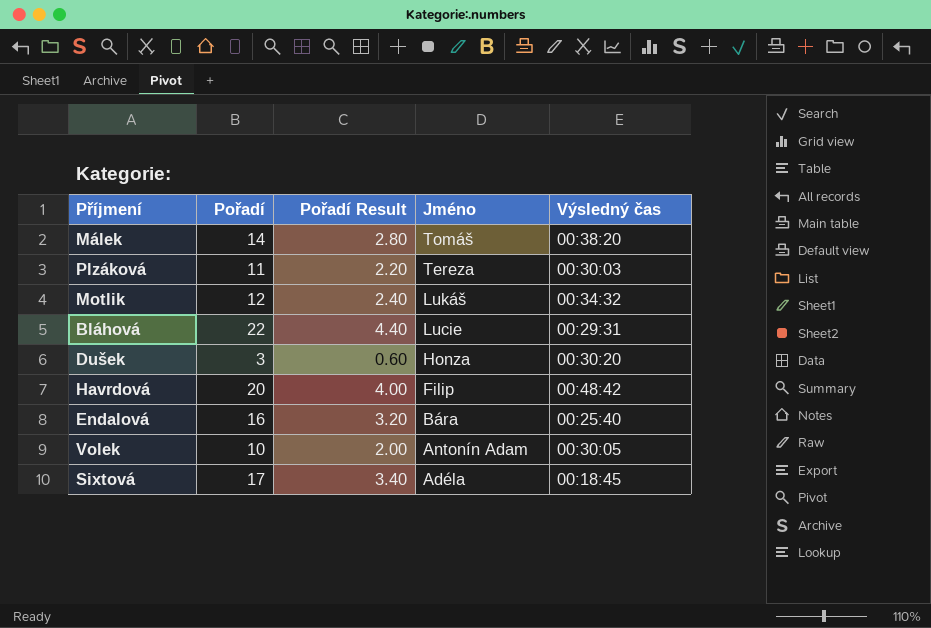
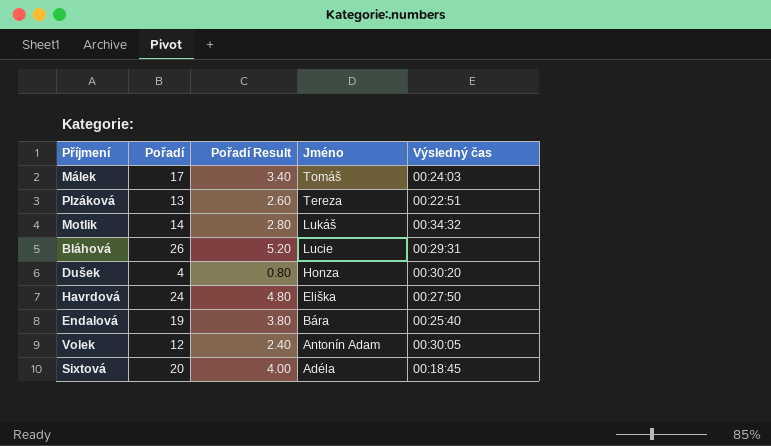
Málek | Pořadí: 14 -> 17
Málek | Pořadí Result: 2.80 -> 3.40
Málek | Výsledný čas: 00:38:20 -> 00:24:03
Plzáková | Pořadí: 11 -> 13
Plzáková | Pořadí Result: 2.20 -> 2.60
Plzáková | Výsledný čas: 00:30:03 -> 00:22:51
Motlik | Pořadí: 12 -> 14
Motlik | Pořadí Result: 2.40 -> 2.80
Bláhová | Pořadí: 22 -> 26
Bláhová | Pořadí Result: 4.40 -> 5.20
Dušek | Pořadí: 3 -> 4
Dušek | Pořadí Result: 0.60 -> 0.80
Havrdová | Pořadí: 20 -> 24
Havrdová | Pořadí Result: 4.00 -> 4.80
Havrdová | Jméno: Filip -> Eliška
Havrdová | Výsledný čas: 00:48:42 -> 00:27:50
Endalová | Pořadí: 16 -> 19
Endalová | Pořadí Result: 3.20 -> 3.80
Volek | Pořadí: 10 -> 12
Volek | Pořadí Result: 2.00 -> 2.40
Sixtová | Pořadí: 17 -> 20
Sixtová | Pořadí Result: 3.40 -> 4.00

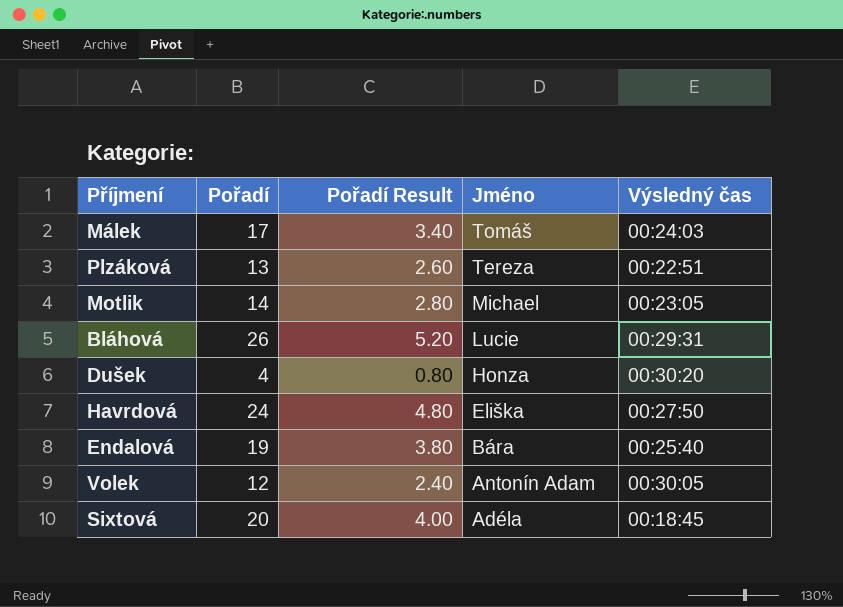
Motlik | Jméno: Lukáš -> Michael
Motlik | Výsledný čas: 00:34:32 -> 00:23:05

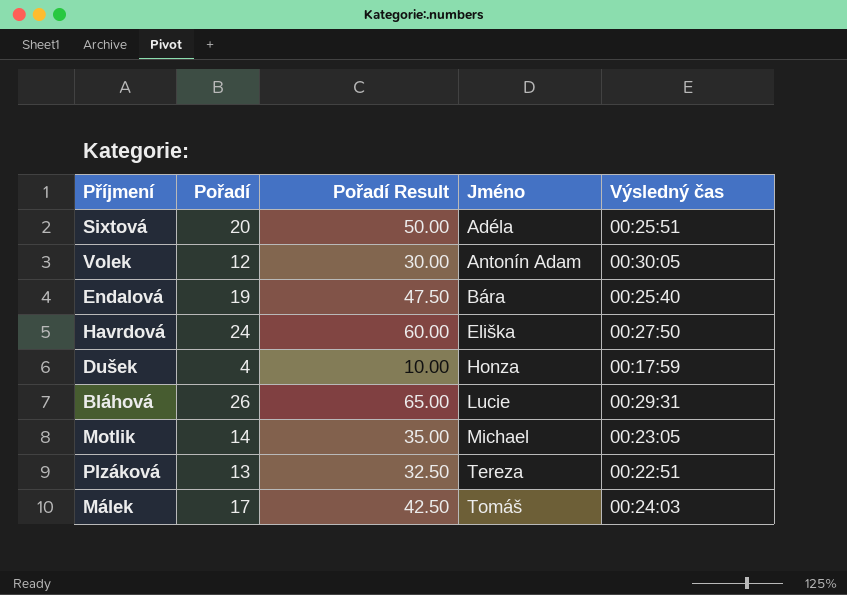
row order: Jméno descending -> Jméno ascending
column Pořadí Result | formula: [Pořadí] * 0.2 -> [Pořadí] * 2.5
Sixtová | Výsledný čas: 00:18:45 -> 00:25:51
Dušek | Výsledný čas: 00:30:20 -> 00:17:59

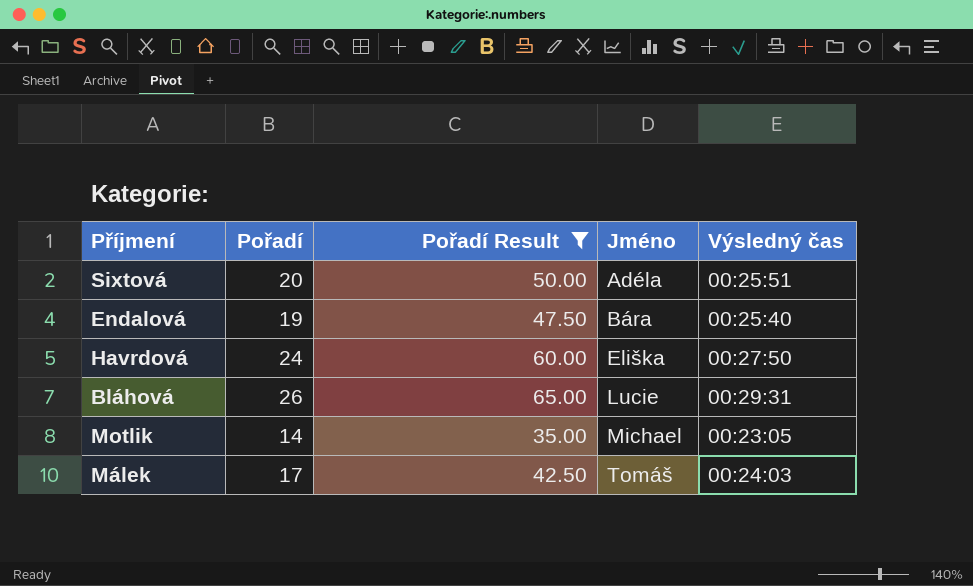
filter: none -> Pořadí Result >= 35.00

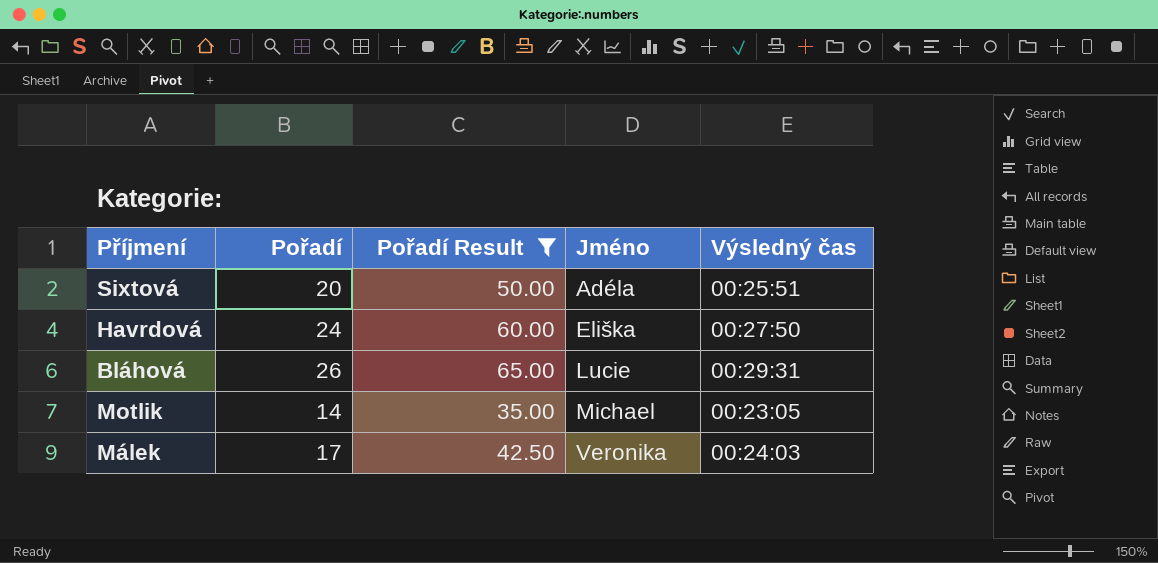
row Endalová: 19 | 47.50 | Bára | 00:25:40 -> none
Málek | Jméno: Tomáš -> Veronika

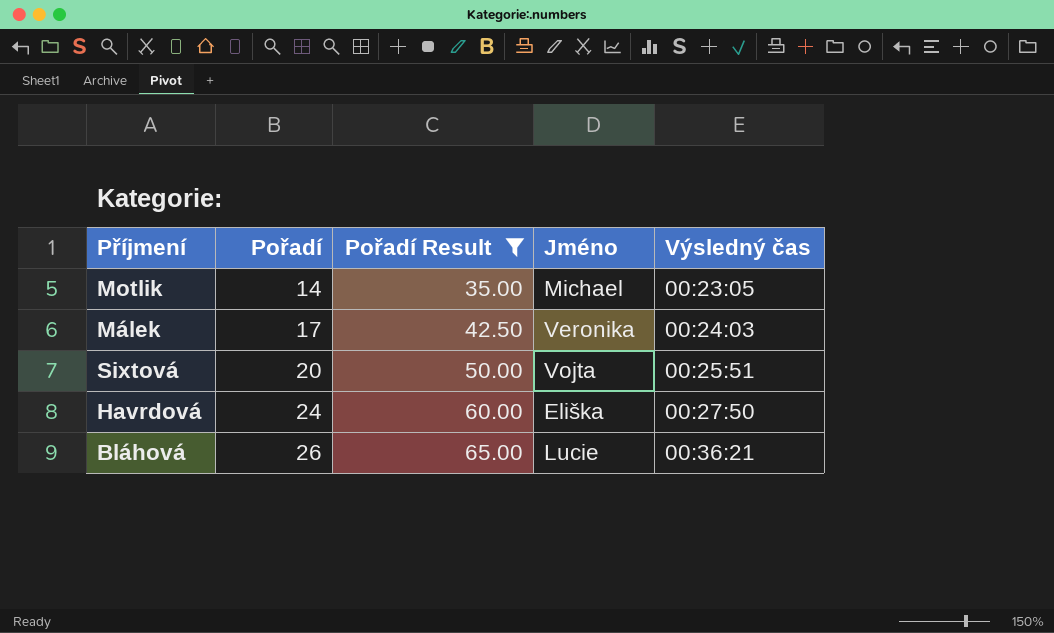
row order: Jméno ascending -> Pořadí ascending
Sixtová | Jméno: Adéla -> Vojta
Bláhová | Výsledný čas: 00:29:31 -> 00:36:21

